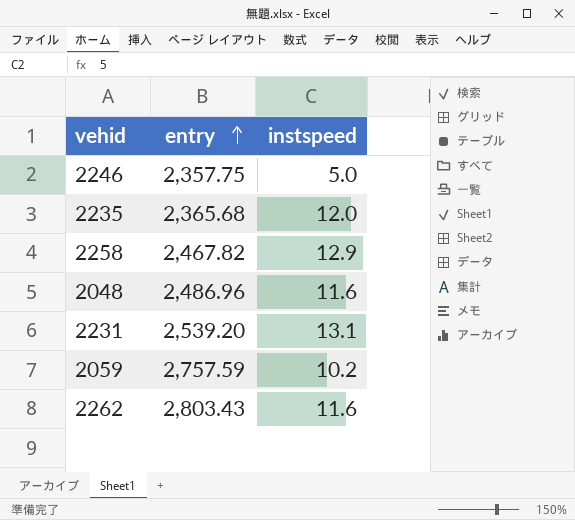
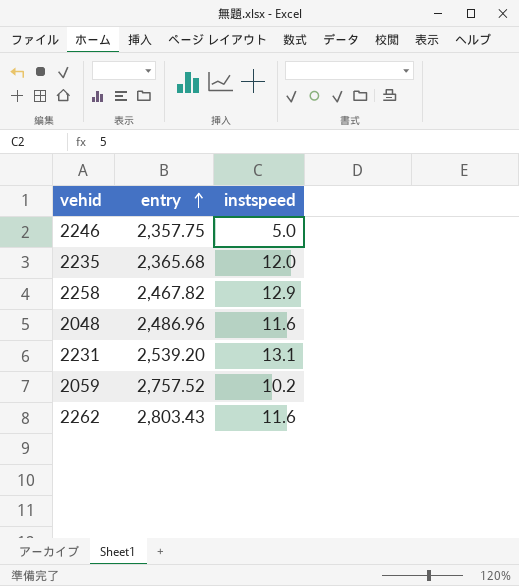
2059 | entry: 2,757.59 -> 2,757.52

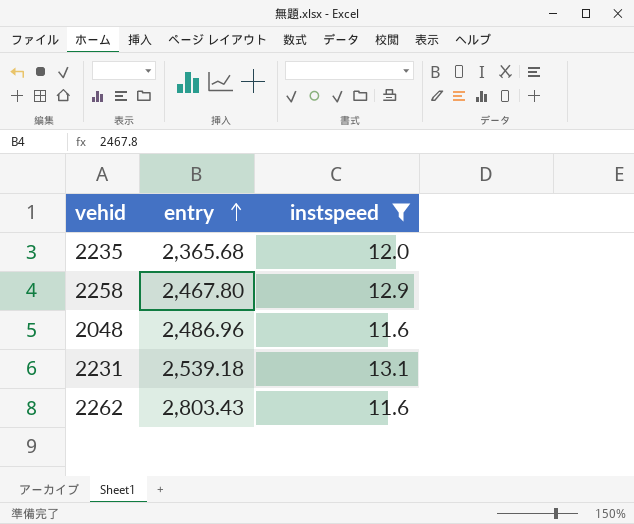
filter: none -> instspeed >= 11.6
2258 | entry: 2,467.82 -> 2,467.80
2231 | entry: 2,539.20 -> 2,539.18

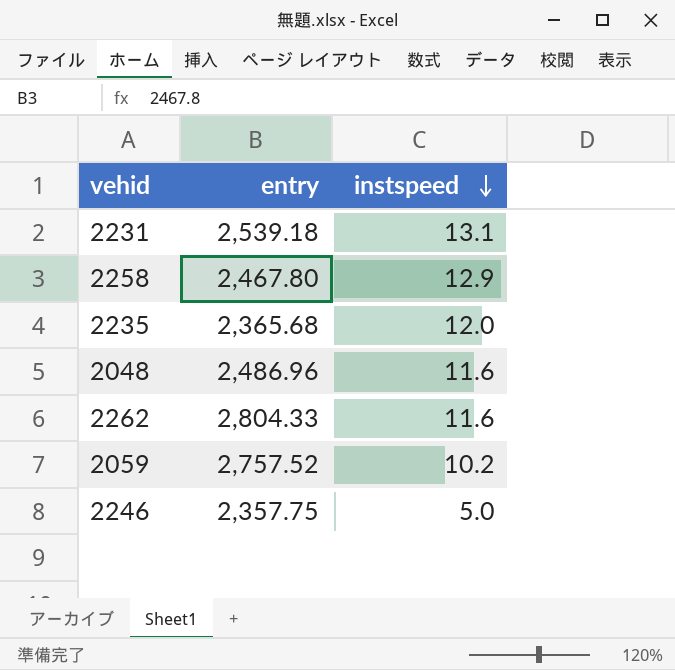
filter: instspeed >= 11.6 -> none
row order: entry ascending -> instspeed descending
2262 | entry: 2,803.43 -> 2,804.33

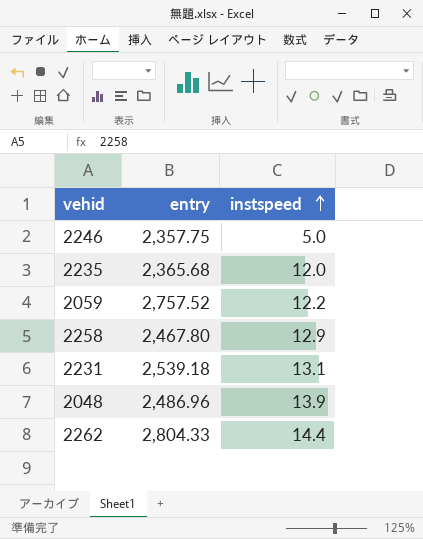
row order: instspeed descending -> instspeed ascending
2059 | instspeed: 10.2 -> 12.2
2048 | instspeed: 11.6 -> 13.9
2262 | instspeed: 11.6 -> 14.4

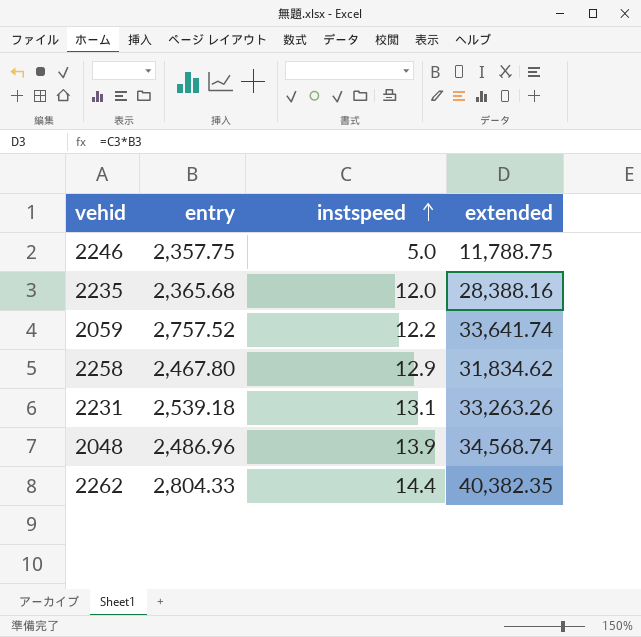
column extended | formula: none -> [entry] * [instspeed]

